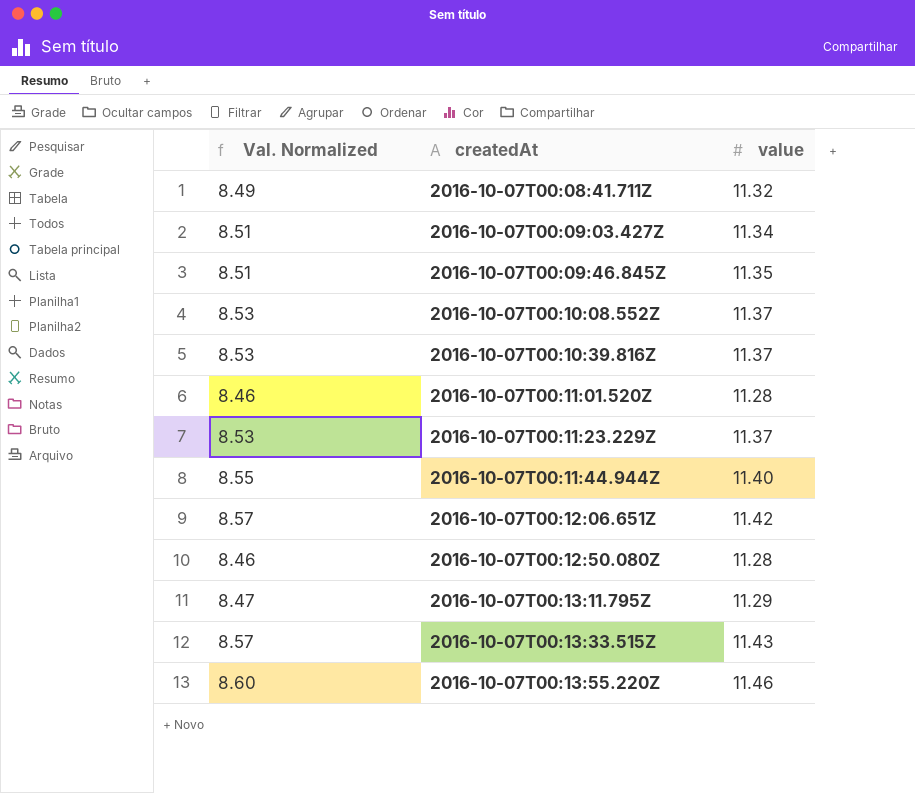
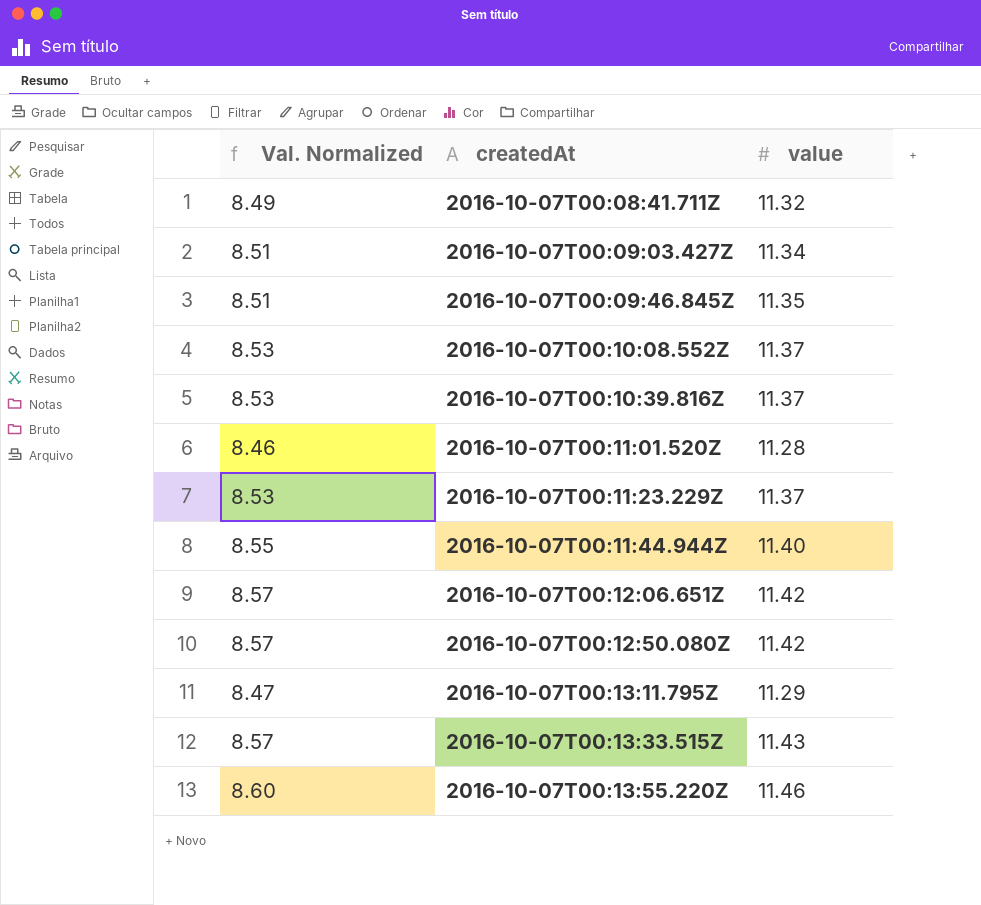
2016-10-07T00:12:50.080Z | Val. Normalized: 8.46 -> 8.57
2016-10-07T00:12:50.080Z | value: 11.28 -> 11.42

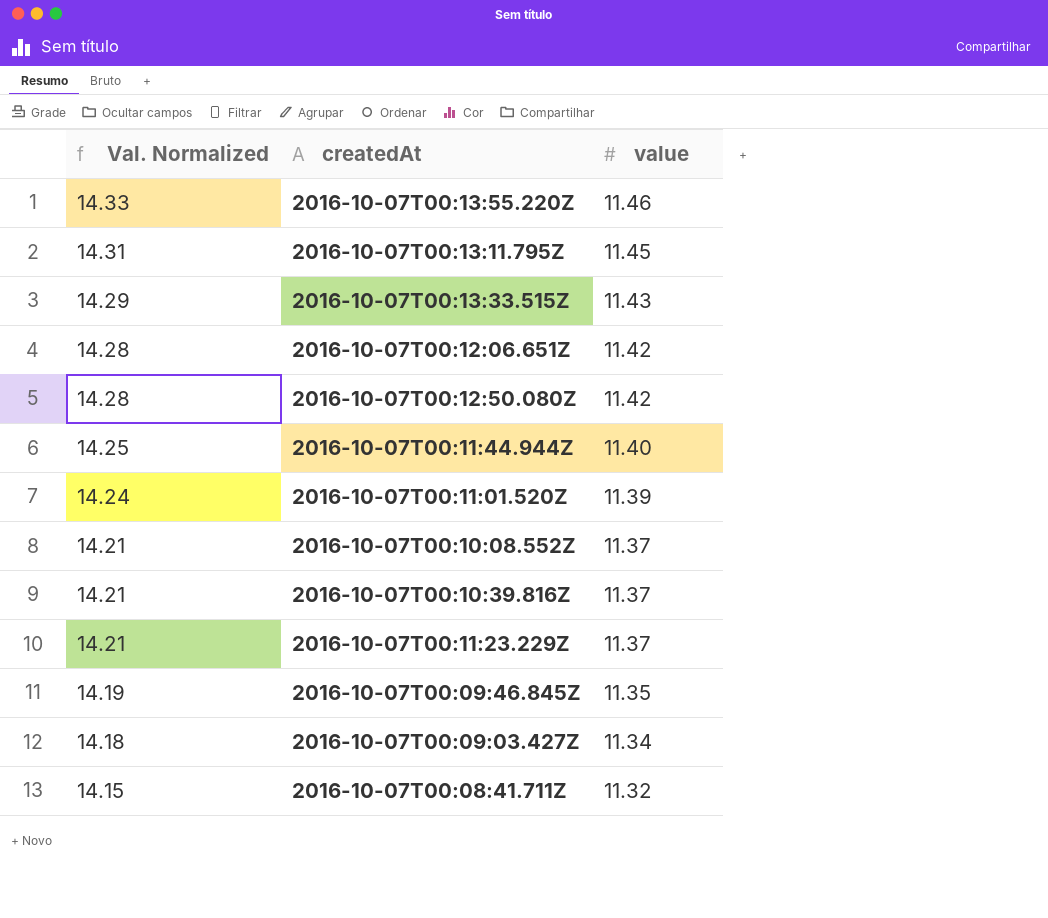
row order: createdAt ascending -> Val. Normalized descending
column Val. Normalized | formula: [value] * 0.75 -> [value] * 1.25
2016-10-07T00:13:11.795Z | value: 11.29 -> 11.45
2016-10-07T00:11:01.520Z | value: 11.28 -> 11.39

